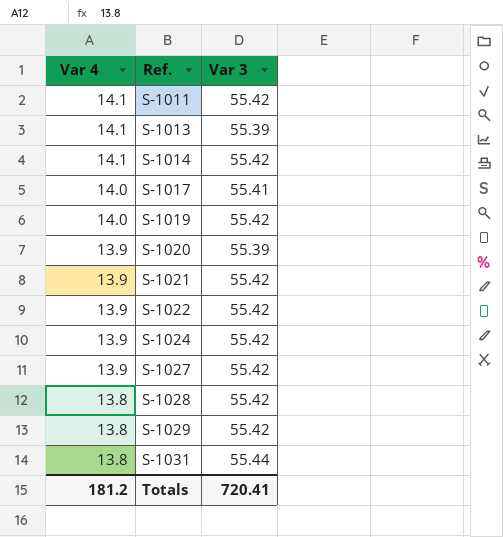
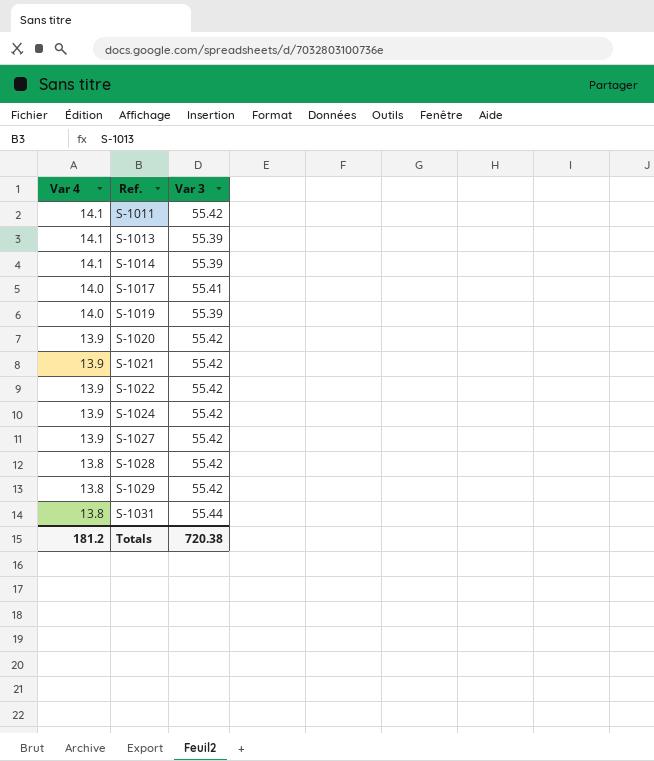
S-1014 | Var 3: 55.42 -> 55.39
S-1019 | Var 3: 55.42 -> 55.39
S-1020 | Var 3: 55.39 -> 55.42
Totals | Var 3: 720.41 -> 720.38

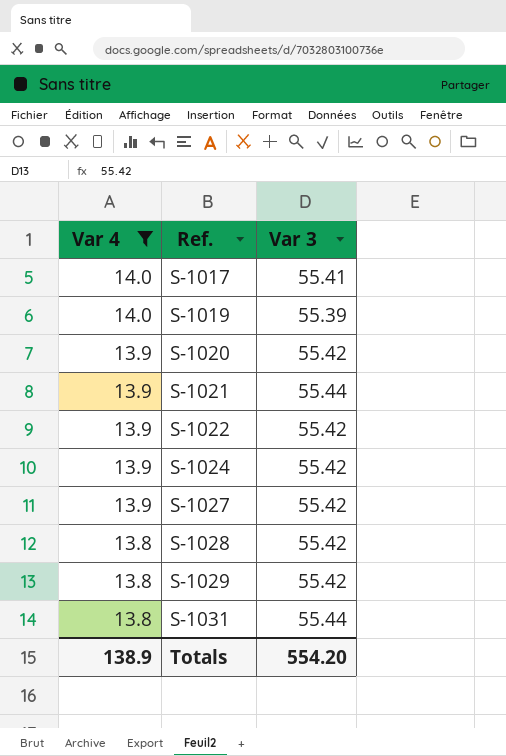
filter: none -> Var 4 != 14.1
S-1021 | Var 3: 55.42 -> 55.44
Totals | Var 4: 181.2 -> 138.9
Totals | Var 3: 720.38 -> 554.20

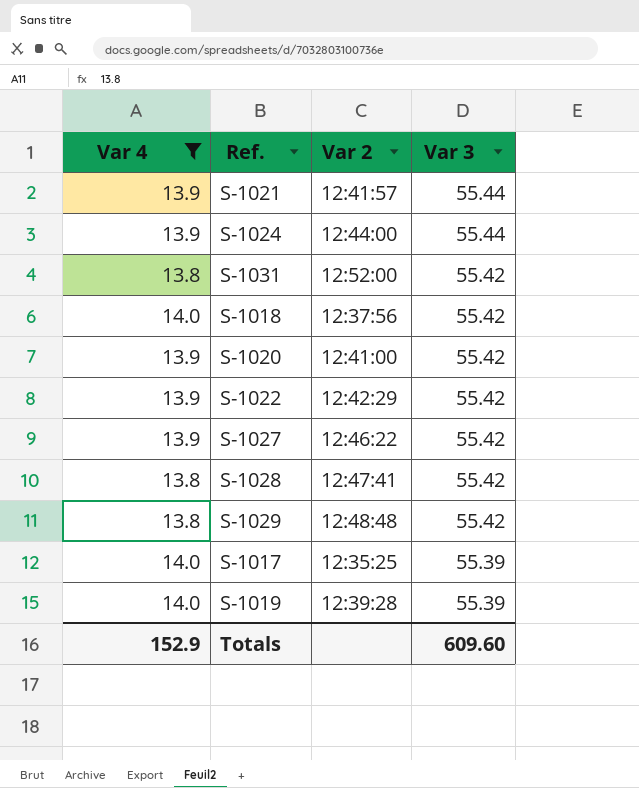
row order: Var 4 descending -> Var 3 descending
column Var 2 | position: none -> 3
S-1024 | Var 3: 55.42 -> 55.44
S-1031 | Var 3: 55.44 -> 55.42
row S-1018: none -> 14.0 | 12:37:56 | 55.42
S-1017 | Var 3: 55.41 -> 55.39
Totals | Var 4: 138.9 -> 152.9
Totals | Var 3: 554.20 -> 609.60

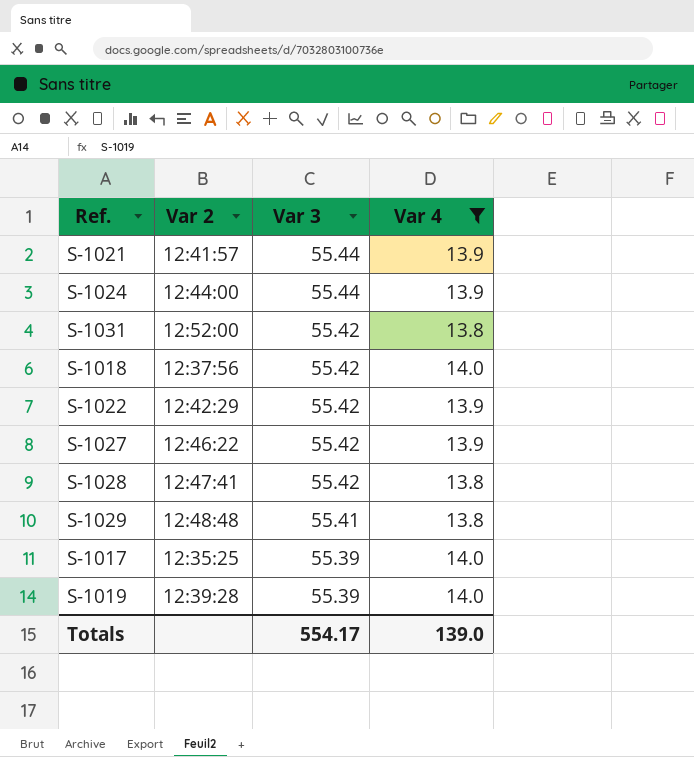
column Var 4 | position: 1 -> 4
row S-1020: 13.9 | 12:41:00 | 55.42 -> none
S-1029 | Var 3: 55.42 -> 55.41
Totals | Var 3: 609.60 -> 554.17
Totals | Var 4: 152.9 -> 139.0

